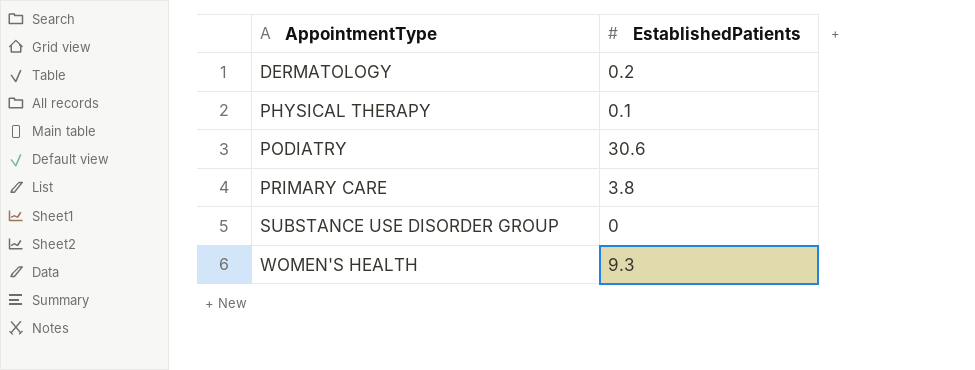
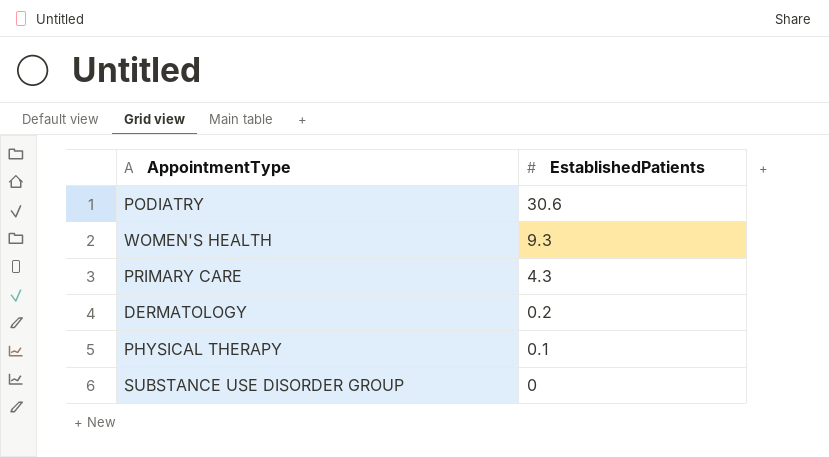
row order: AppointmentType ascending -> EstablishedPatients descending
PRIMARY CARE | EstablishedPatients: 3.8 -> 4.3

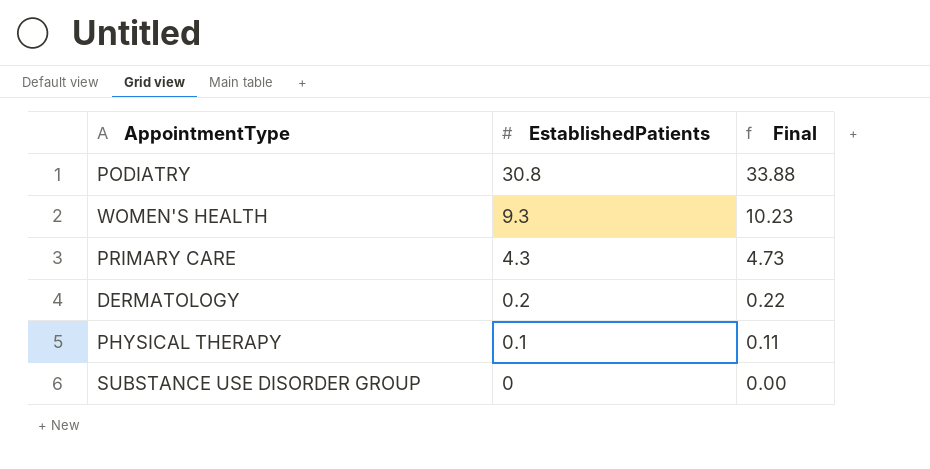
column Final | formula: none -> [EstablishedPatients] * 1.1
PODIATRY | EstablishedPatients: 30.6 -> 30.8

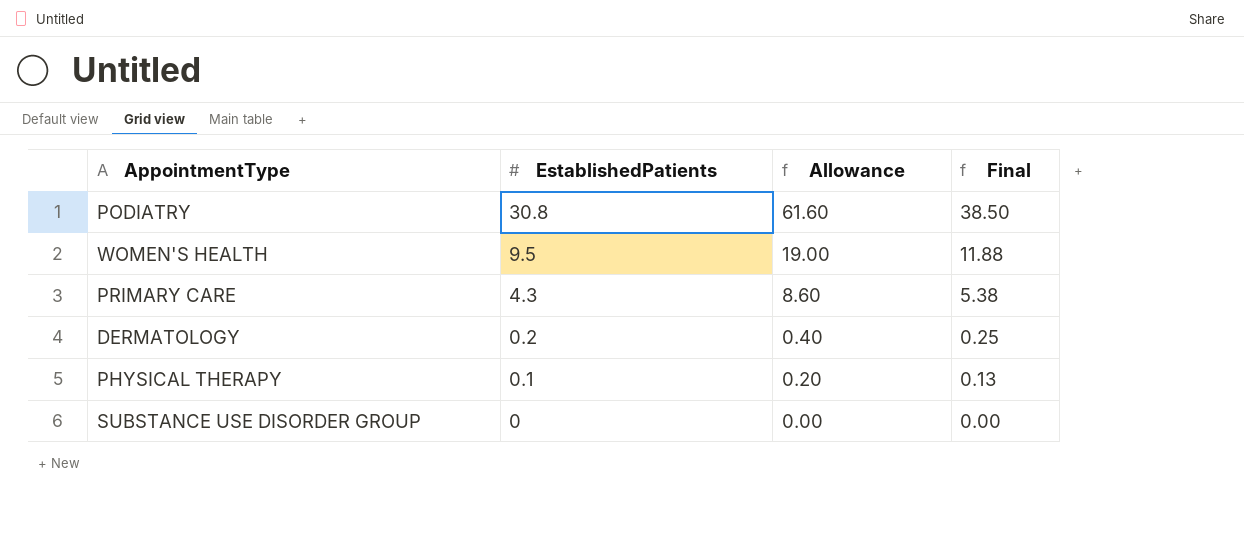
column Allowance | formula: none -> [EstablishedPatients] * 2
column Final | formula: [EstablishedPatients] * 1.1 -> [EstablishedPatients] * 1.25
WOMEN'S HEALTH | EstablishedPatients: 9.3 -> 9.5

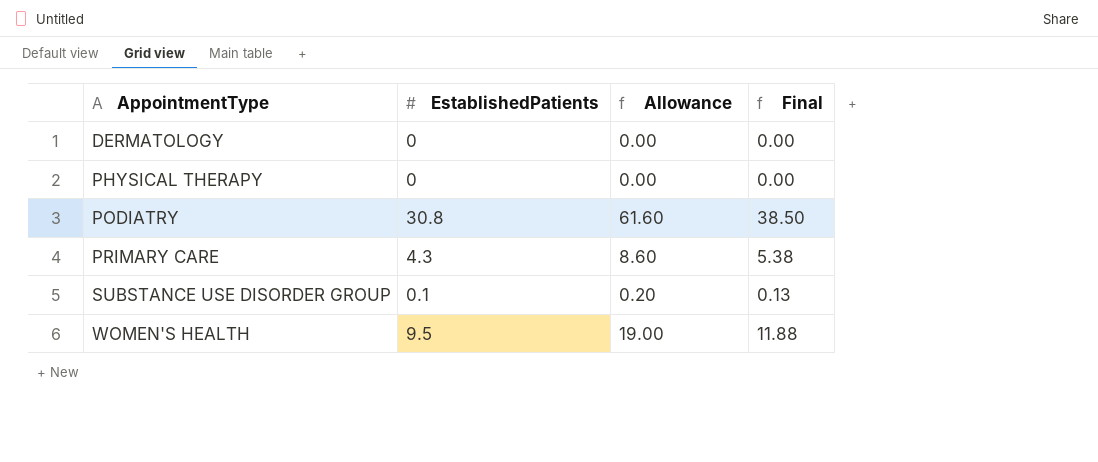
row order: EstablishedPatients descending -> AppointmentType ascending
DERMATOLOGY | EstablishedPatients: 0.2 -> 0
DERMATOLOGY | Allowance: 0.40 -> 0.00
DERMATOLOGY | Final: 0.25 -> 0.00
PHYSICAL THERAPY | EstablishedPatients: 0.1 -> 0
PHYSICAL THERAPY | Allowance: 0.20 -> 0.00
PHYSICAL THERAPY | Final: 0.13 -> 0.00
SUBSTANCE USE DISORDER GROUP | EstablishedPatients: 0 -> 0.1
SUBSTANCE USE DISORDER GROUP | Allowance: 0.00 -> 0.20
SUBSTANCE USE DISORDER GROUP | Final: 0.00 -> 0.13

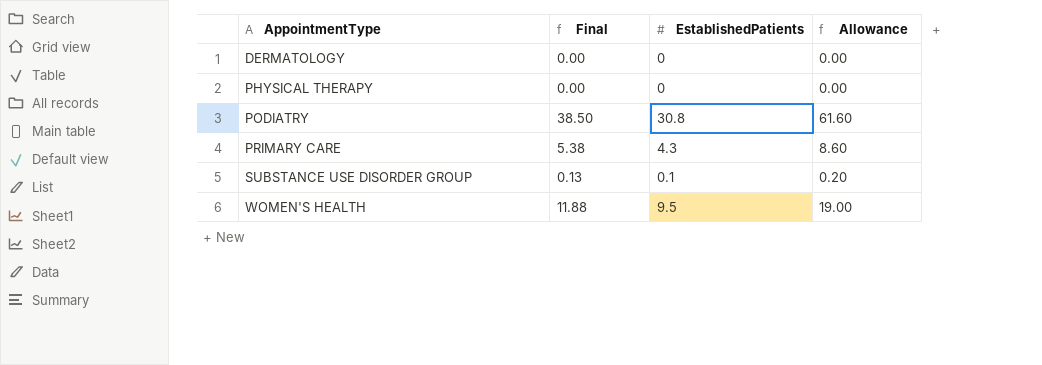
column Final | position: 4 -> 2

